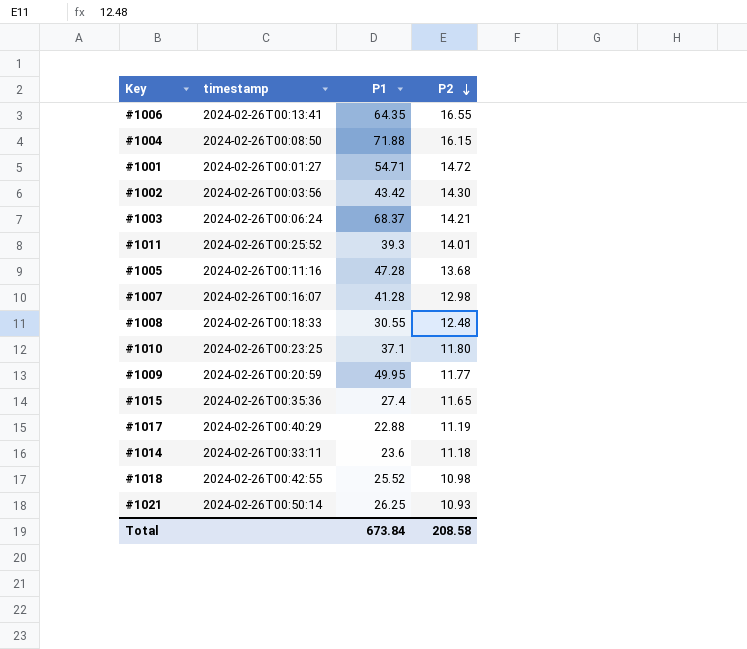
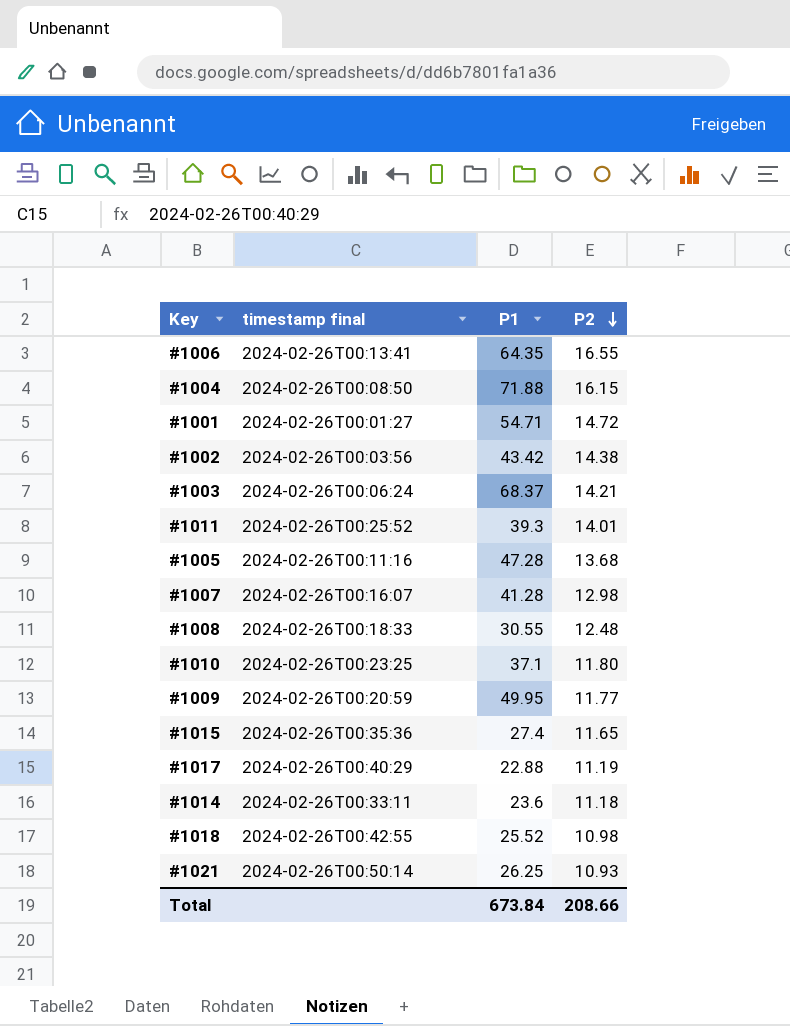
column name: timestamp -> timestamp final
#1002 | P2: 14.30 -> 14.38
Total | P2: 208.58 -> 208.66

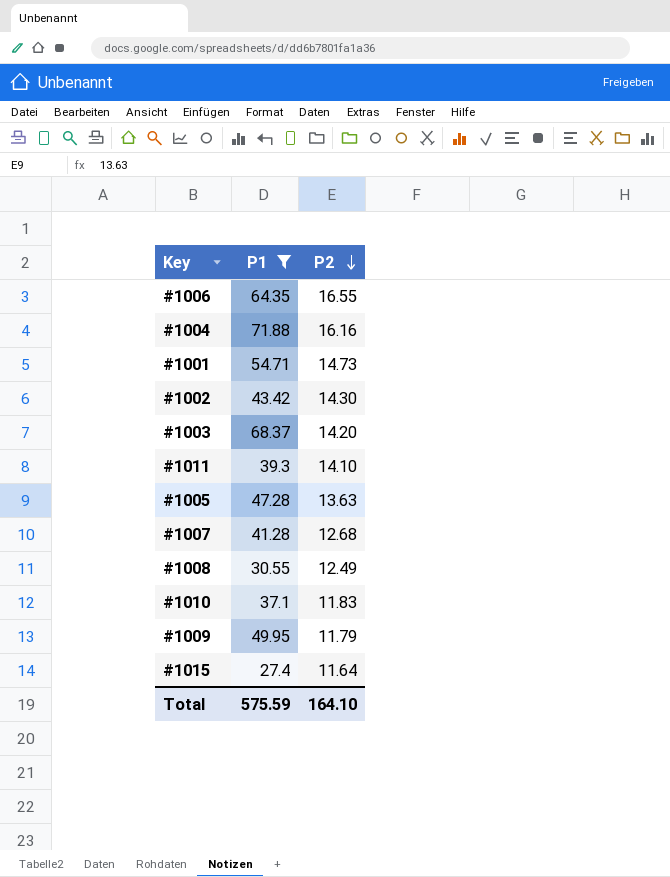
filter: none -> P1 >= 27.4
column timestamp final | position: 2 -> none
#1004 | P2: 16.15 -> 16.16
#1001 | P2: 14.72 -> 14.73
#1002 | P2: 14.38 -> 14.30
#1003 | P2: 14.21 -> 14.20
#1011 | P2: 14.01 -> 14.10
#1005 | P2: 13.68 -> 13.63
#1007 | P2: 12.98 -> 12.68
#1008 | P2: 12.48 -> 12.49
#1010 | P2: 11.80 -> 11.83
#1009 | P2: 11.77 -> 11.79
#1015 | P2: 11.65 -> 11.64
Total | P1: 673.84 -> 575.59
Total | P2: 208.66 -> 164.10

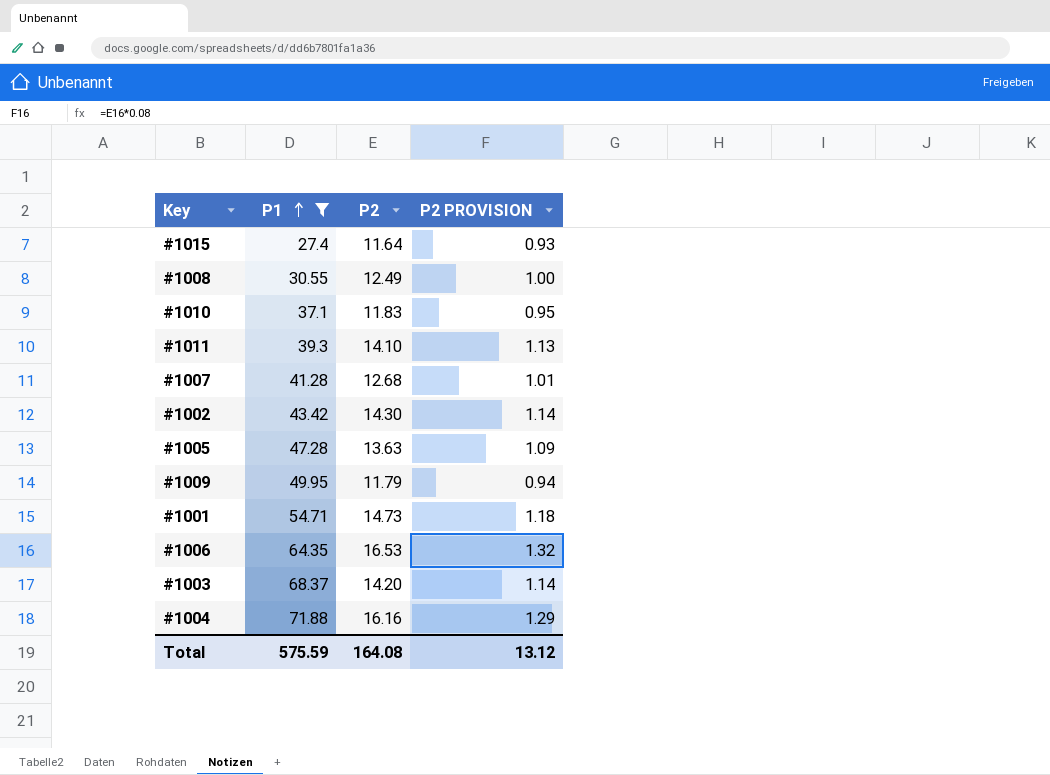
row order: P2 descending -> P1 ascending
column P2 PROVISION | formula: none -> [P2] * 0.08
#1006 | P2: 16.55 -> 16.53
Total | P2: 164.10 -> 164.08

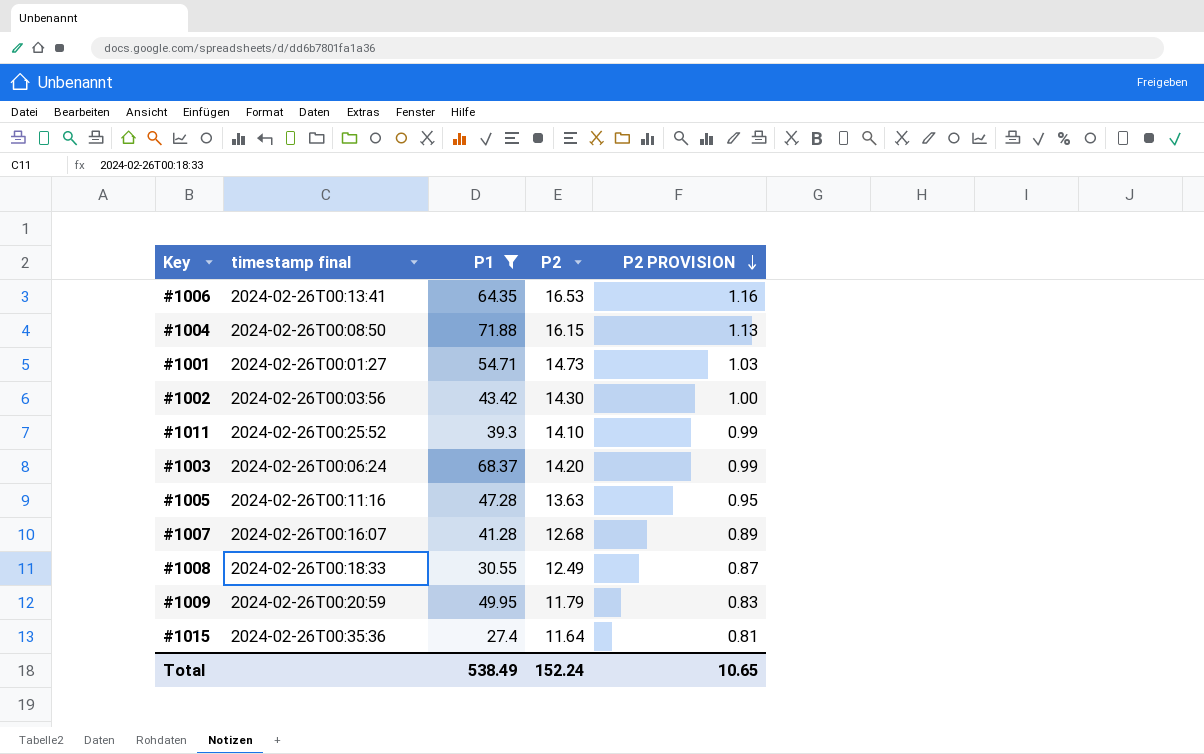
row order: P1 ascending -> P2 PROVISION descending
column timestamp final | position: none -> 2
column P2 PROVISION | formula: [P2] * 0.08 -> [P2] * 0.07
row #1010: 37.1 | 11.83 | 0.95 -> none
#1004 | P2: 16.16 -> 16.15
Total | P1: 575.59 -> 538.49
Total | P2: 164.08 -> 152.24
Total | P2 PROVISION: 13.12 -> 10.65

